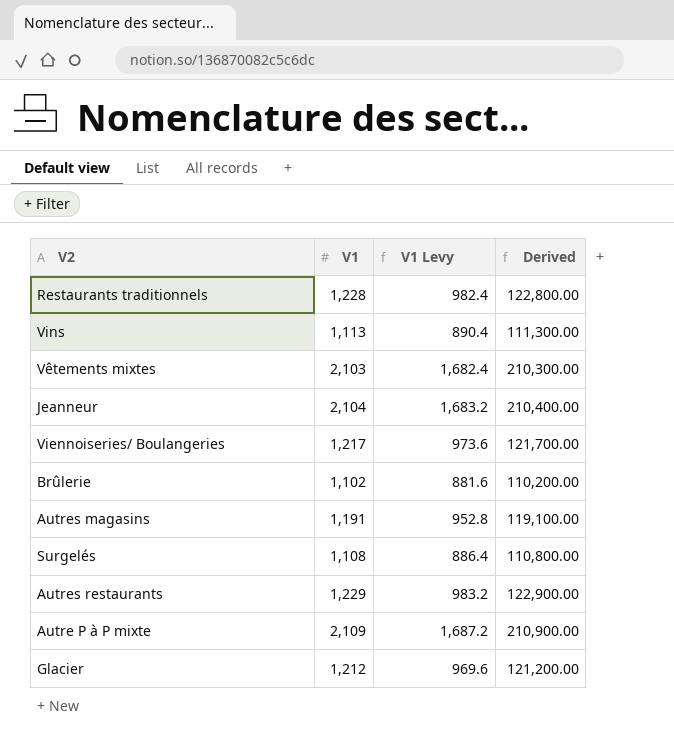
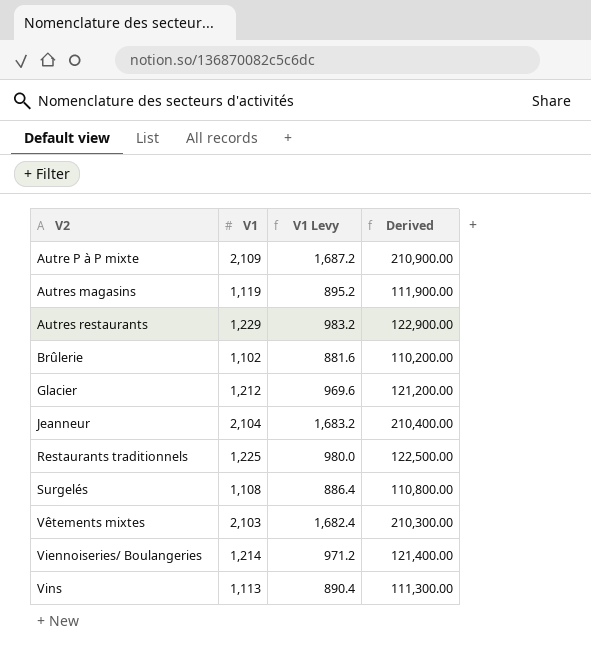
row order: none -> V2 ascending
Autres magasins | V1: 1,191 -> 1,119
Autres magasins | V1 Levy: 952.8 -> 895.2
Autres magasins | Derived: 119,100.00 -> 111,900.00
Restaurants traditionnels | V1: 1,228 -> 1,225
Restaurants traditionnels | V1 Levy: 982.4 -> 980.0
Restaurants traditionnels | Derived: 122,800.00 -> 122,500.00
Viennoiseries/ Boulangeries | V1: 1,217 -> 1,214
Viennoiseries/ Boulangeries | V1 Levy: 973.6 -> 971.2
Viennoiseries/ Boulangeries | Derived: 121,700.00 -> 121,400.00

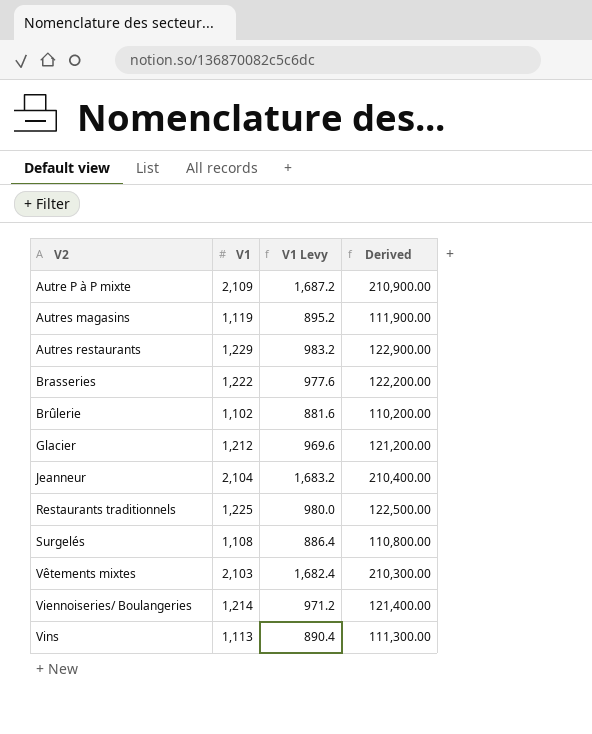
row Brasseries: none -> 1,222 | 977.6 | 122,200.00

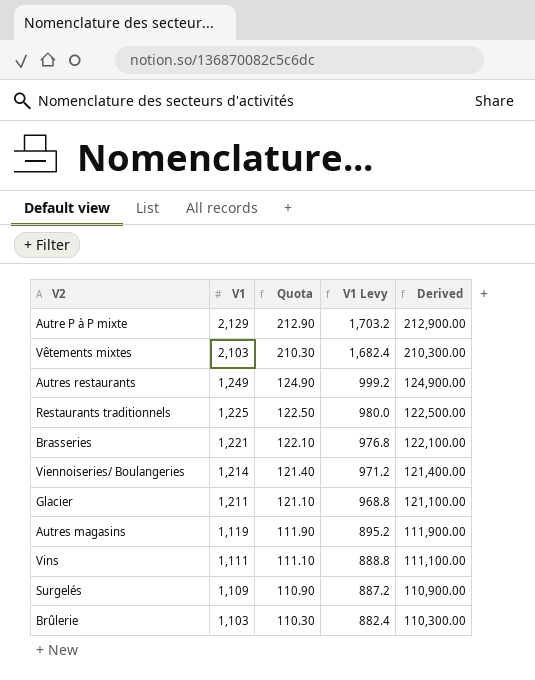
row order: V2 ascending -> V1 descending
column Quota | formula: none -> [V1] * 0.1
row Jeanneur: 2,104 | 1,683.2 | 210,400.00 -> none
Autre P à P mixte | V1: 2,109 -> 2,129
Autre P à P mixte | V1 Levy: 1,687.2 -> 1,703.2
Autre P à P mixte | Derived: 210,900.00 -> 212,900.00
Autres restaurants | V1: 1,229 -> 1,249
Autres restaurants | V1 Levy: 983.2 -> 999.2
Autres restaurants | Derived: 122,900.00 -> 124,900.00
Brasseries | V1: 1,222 -> 1,221
Brasseries | V1 Levy: 977.6 -> 976.8
Brasseries | Derived: 122,200.00 -> 122,100.00
Glacier | V1: 1,212 -> 1,211
Glacier | V1 Levy: 969.6 -> 968.8
Glacier | Derived: 121,200.00 -> 121,100.00
Vins | V1: 1,113 -> 1,111
Vins | V1 Levy: 890.4 -> 888.8
Vins | Derived: 111,300.00 -> 111,100.00
Surgelés | V1: 1,108 -> 1,109
Surgelés | V1 Levy: 886.4 -> 887.2
Surgelés | Derived: 110,800.00 -> 110,900.00
Brûlerie | V1: 1,102 -> 1,103
Brûlerie | V1 Levy: 881.6 -> 882.4
Brûlerie | Derived: 110,200.00 -> 110,300.00

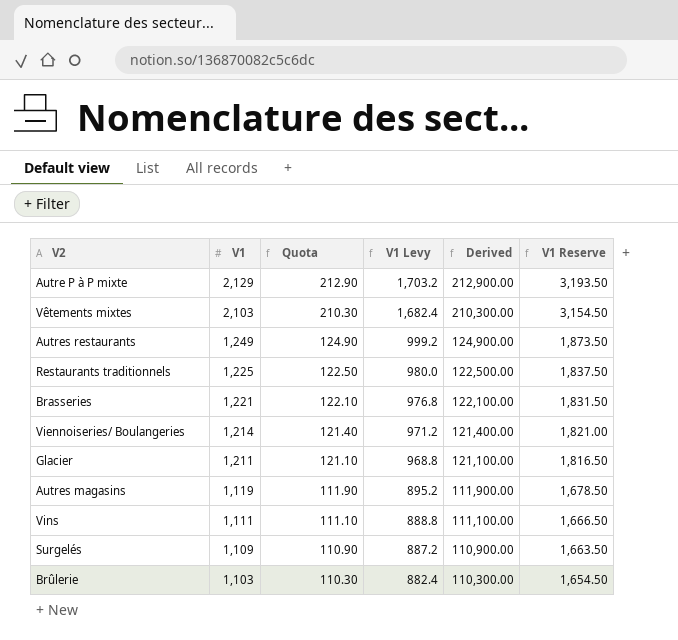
column V1 Reserve | formula: none -> [V1] * 1.5

